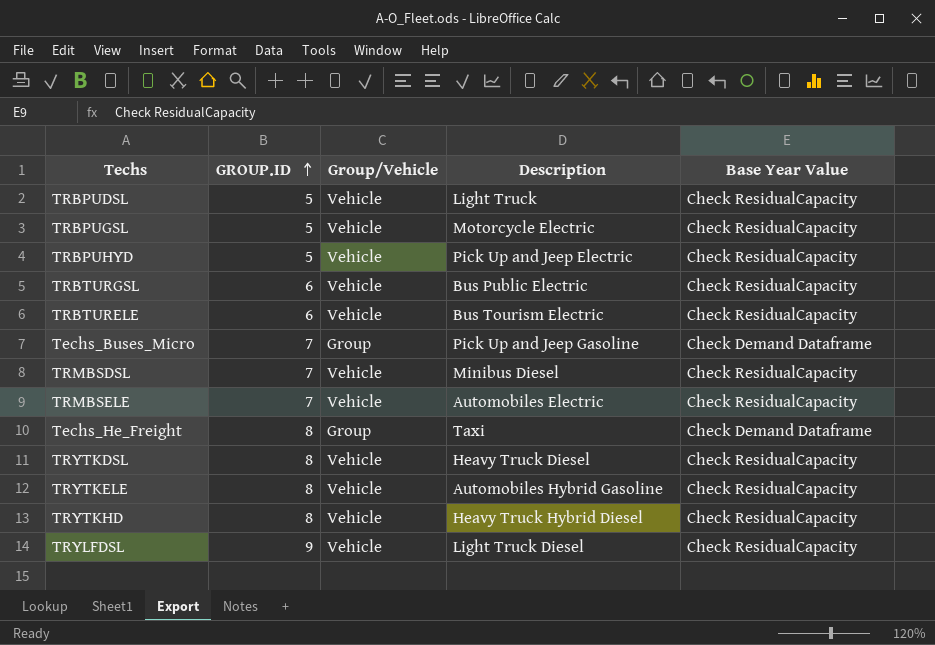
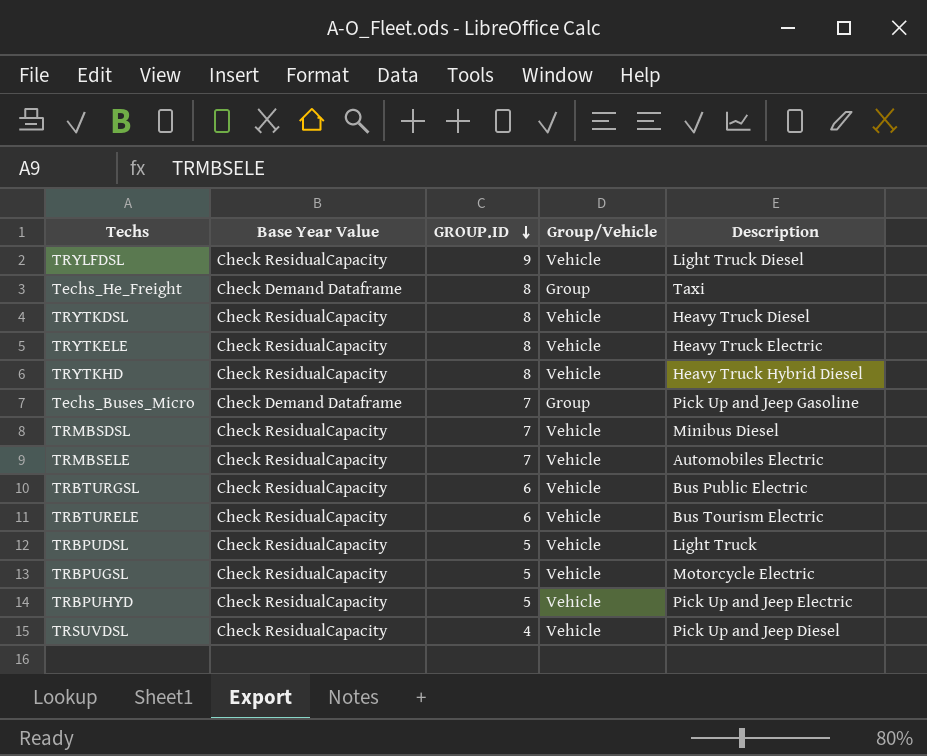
row order: GROUP.ID ascending -> GROUP.ID descending
column Base Year Value | position: 5 -> 2
TRYTKELE | Description: Automobiles Hybrid Gasoline -> Heavy Truck Electric
row TRSUVDSL: none -> Check ResidualCapacity | 4 | Vehicle | Pick Up and Jeep Diesel

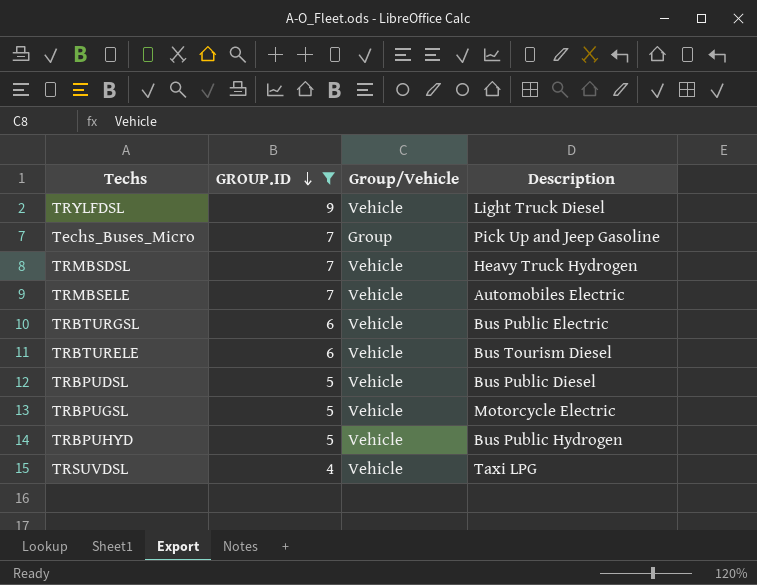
filter: none -> GROUP.ID != 8
column Base Year Value | position: 2 -> none
TRMBSDSL | Description: Minibus Diesel -> Heavy Truck Hydrogen
TRBTURELE | Description: Bus Tourism Electric -> Bus Tourism Diesel
TRBPUDSL | Description: Light Truck -> Bus Public Diesel
TRBPUHYD | Description: Pick Up and Jeep Electric -> Bus Public Hydrogen
TRSUVDSL | Description: Pick Up and Jeep Diesel -> Taxi LPG

